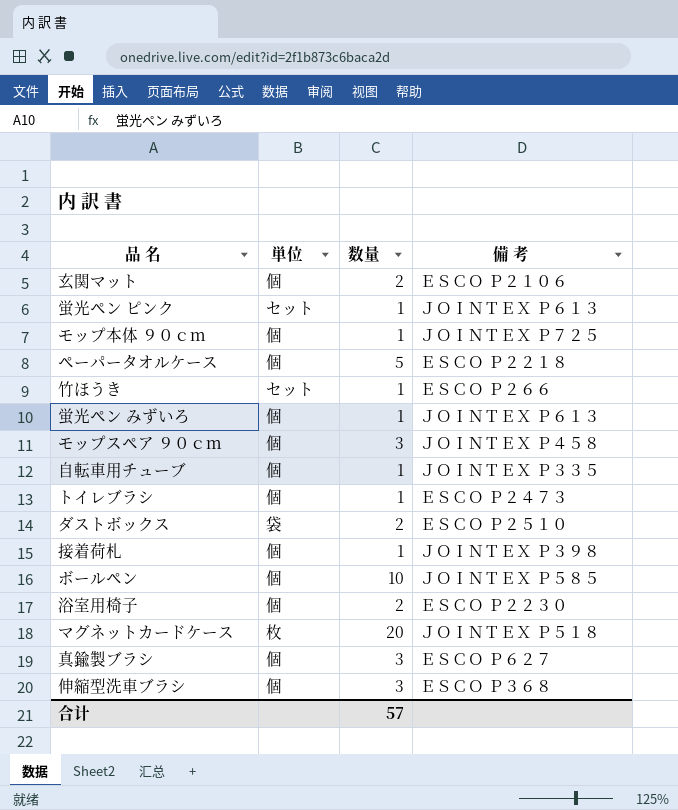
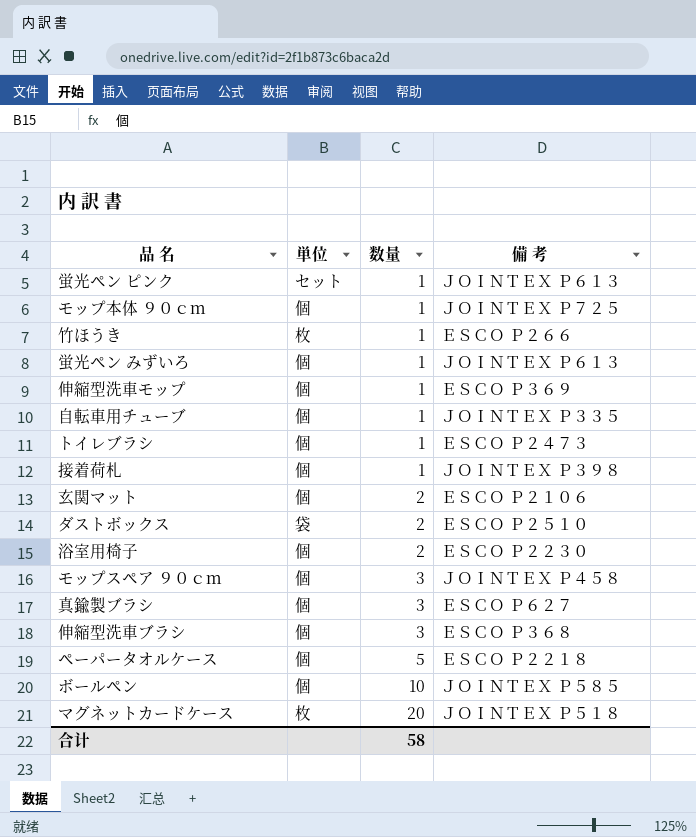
row order: none -> 数量 ascending
竹ほうき | 単位: セット -> 枚
row 伸縮型洗車モップ: none -> 個 | 1 | ＥＳＣＯ Ｐ３６９
合计 | 数量: 57 -> 58

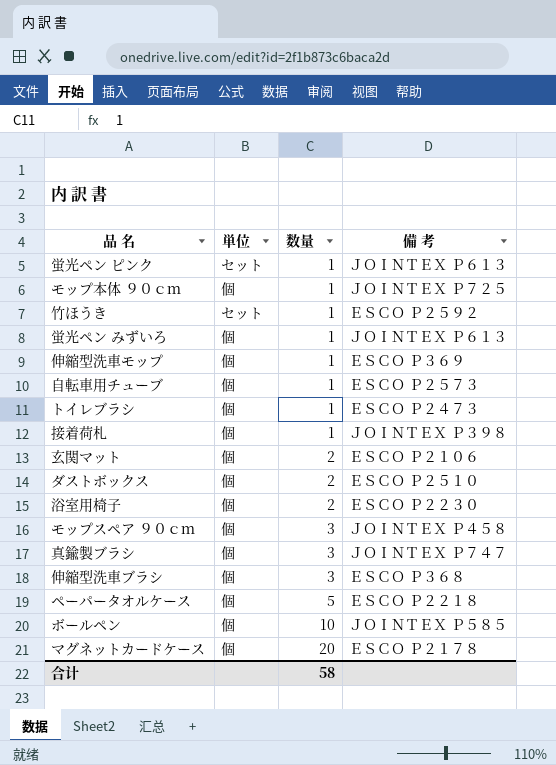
竹ほうき | 単位: 枚 -> セット
竹ほうき | 備 考: ＥＳＣＯ Ｐ２６６ -> ＥＳＣＯ Ｐ２５９２
自転車用チューブ | 備 考: ＪＯＩＮＴＥＸ Ｐ３３５ -> ＥＳＣＯ Ｐ２５７３
ダストボックス | 単位: 袋 -> 個
真鍮製ブラシ | 備 考: ＥＳＣＯ Ｐ６２７ -> ＪＯＩＮＴＥＸ Ｐ７４７
マグネットカードケース | 単位: 枚 -> 個
マグネットカードケース | 備 考: ＪＯＩＮＴＥＸ Ｐ５１８ -> ＥＳＣＯ Ｐ２１７８

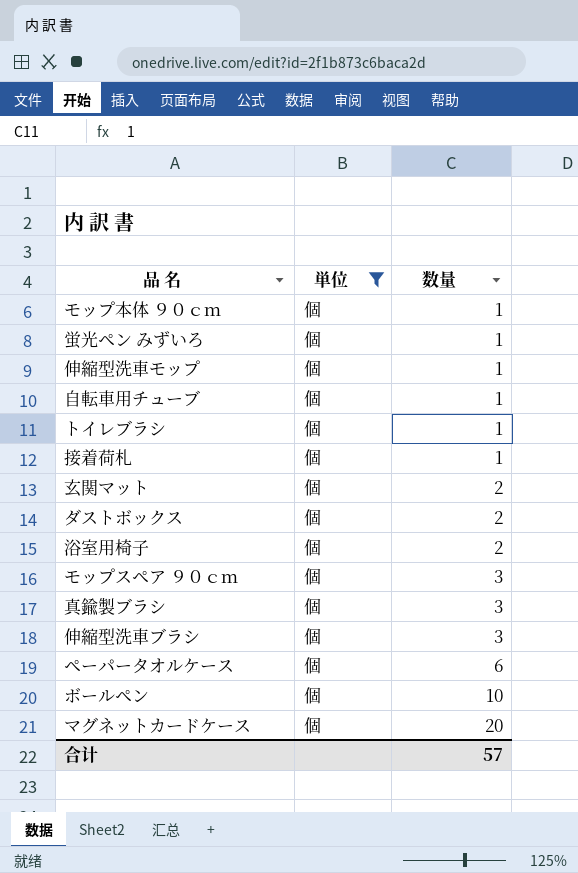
filter: none -> 単位 = 個
column 備 考 | position: 4 -> none
ペーパータオルケース | 数量: 5 -> 6
合计 | 数量: 58 -> 57

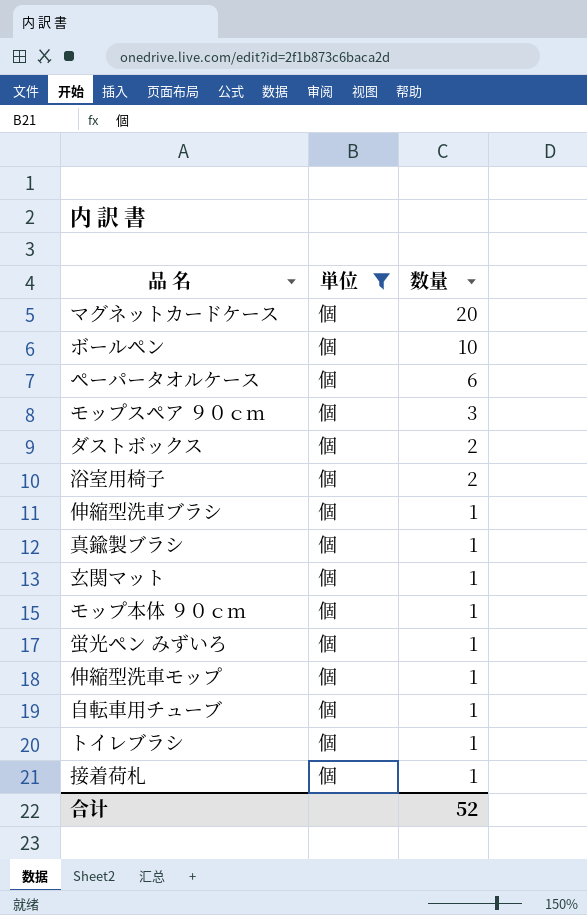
row order: 数量 ascending -> 数量 descending
伸縮型洗車ブラシ | 数量: 3 -> 1
真鍮製ブラシ | 数量: 3 -> 1
玄関マット | 数量: 2 -> 1
合计 | 数量: 57 -> 52

